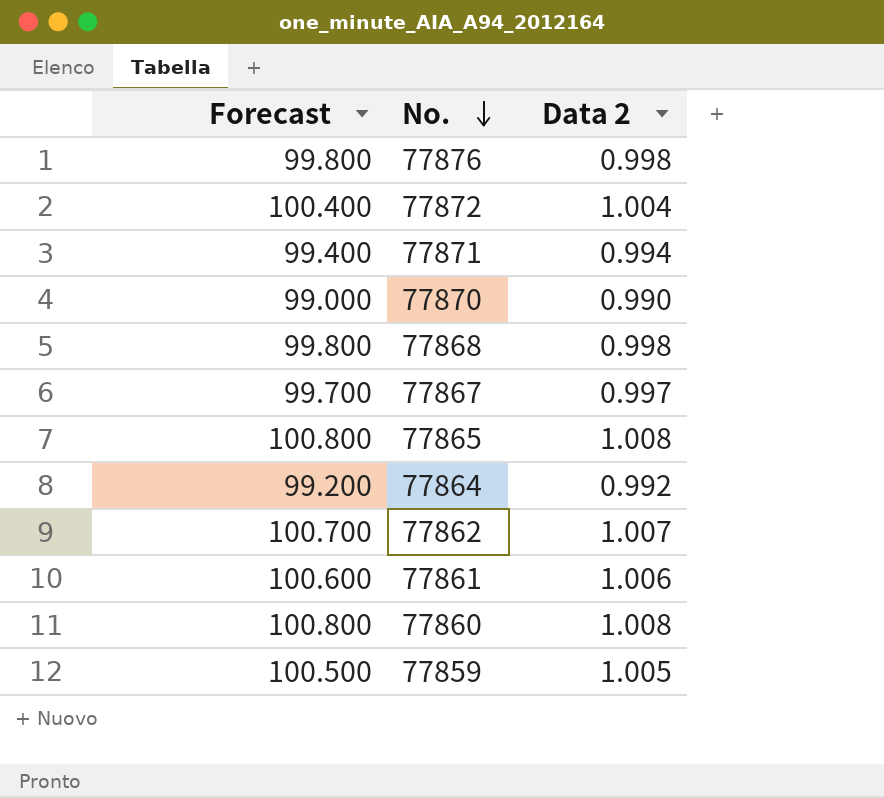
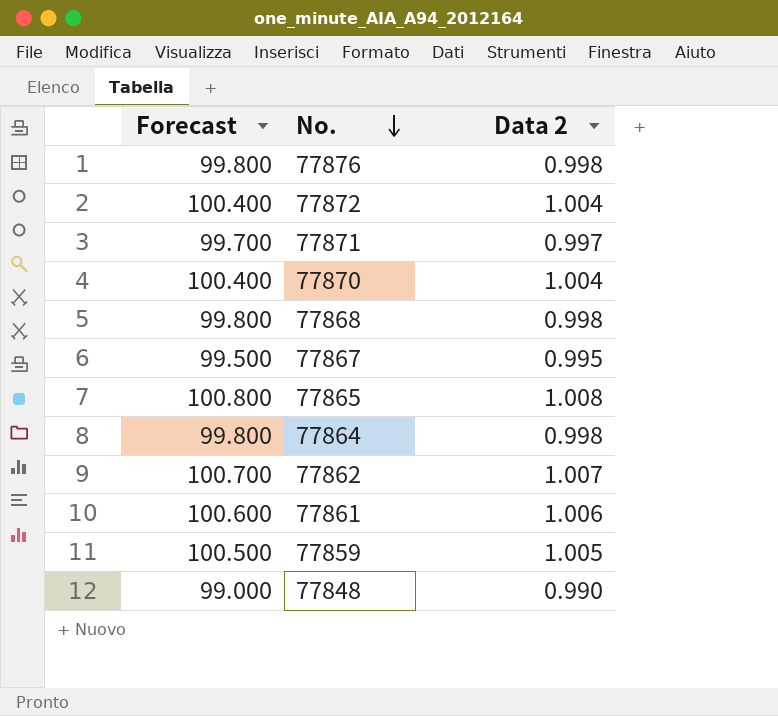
row 77860: 100.800 | 1.008 -> none
77871 | Forecast: 99.400 -> 99.700
77871 | Data 2: 0.994 -> 0.997
77870 | Forecast: 99.000 -> 100.400
77870 | Data 2: 0.990 -> 1.004
77867 | Forecast: 99.700 -> 99.500
77867 | Data 2: 0.997 -> 0.995
77864 | Forecast: 99.200 -> 99.800
77864 | Data 2: 0.992 -> 0.998
row 77848: none -> 99.000 | 0.990

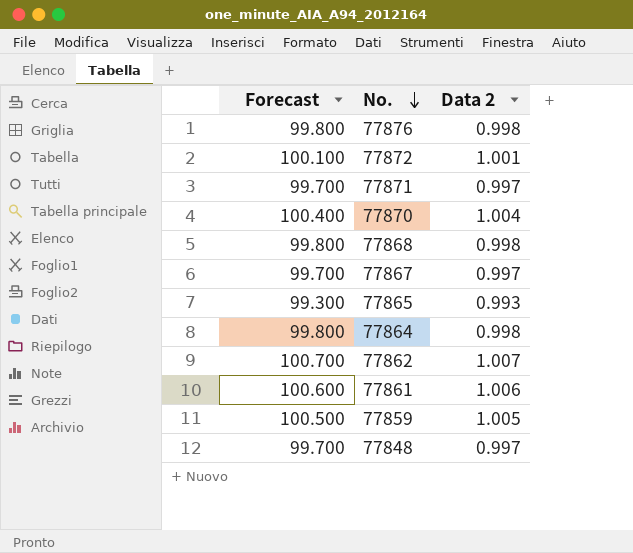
77872 | Forecast: 100.400 -> 100.100
77872 | Data 2: 1.004 -> 1.001
77867 | Forecast: 99.500 -> 99.700
77867 | Data 2: 0.995 -> 0.997
77865 | Forecast: 100.800 -> 99.300
77865 | Data 2: 1.008 -> 0.993
77848 | Forecast: 99.000 -> 99.700
77848 | Data 2: 0.990 -> 0.997

